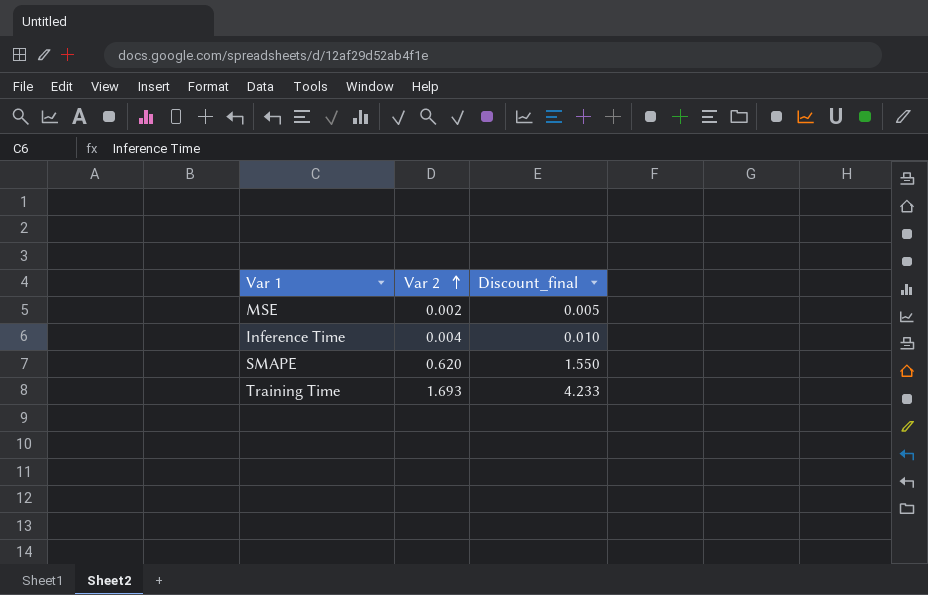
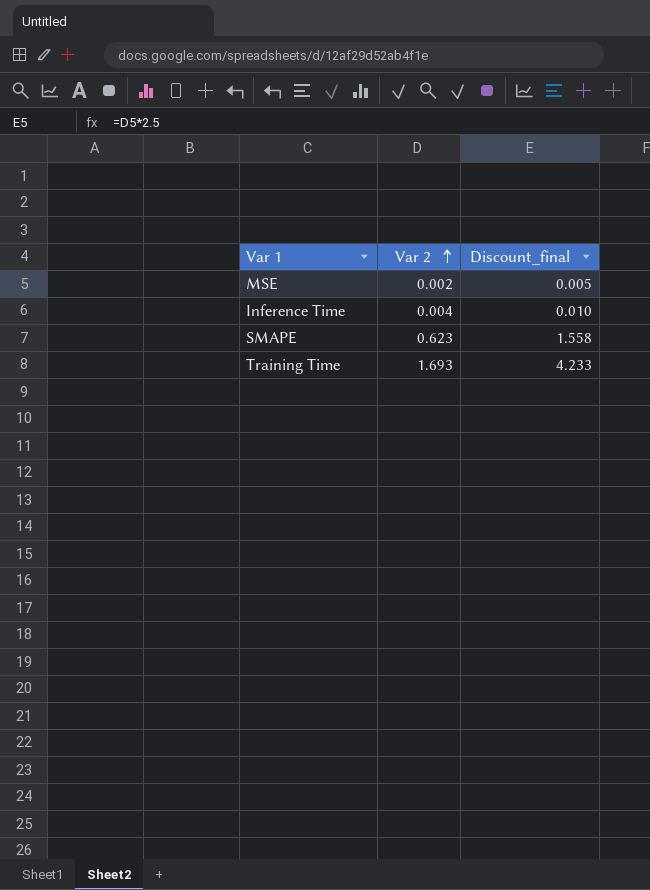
SMAPE | Var 2: 0.620 -> 0.623
SMAPE | Discount_final: 1.550 -> 1.558

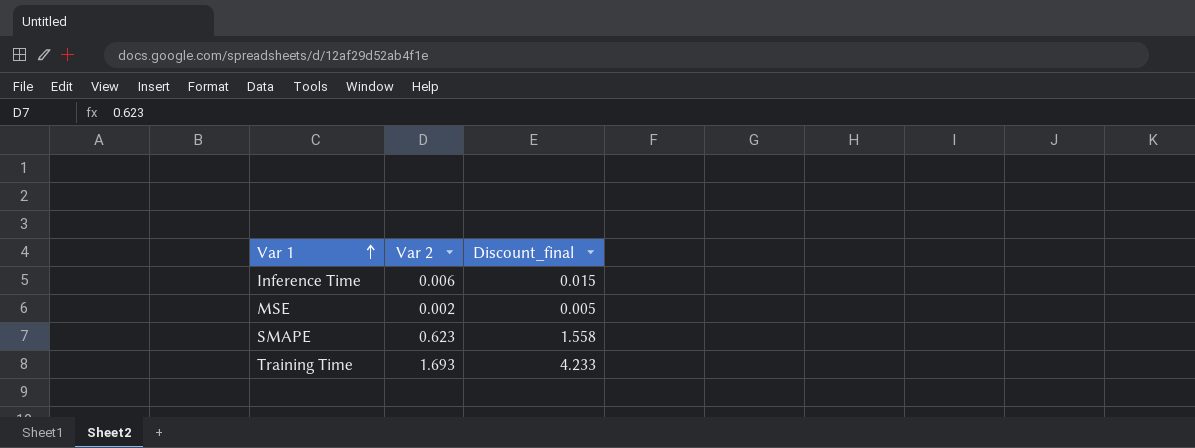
row order: Var 2 ascending -> Var 1 ascending
Inference Time | Var 2: 0.004 -> 0.006
Inference Time | Discount_final: 0.010 -> 0.015

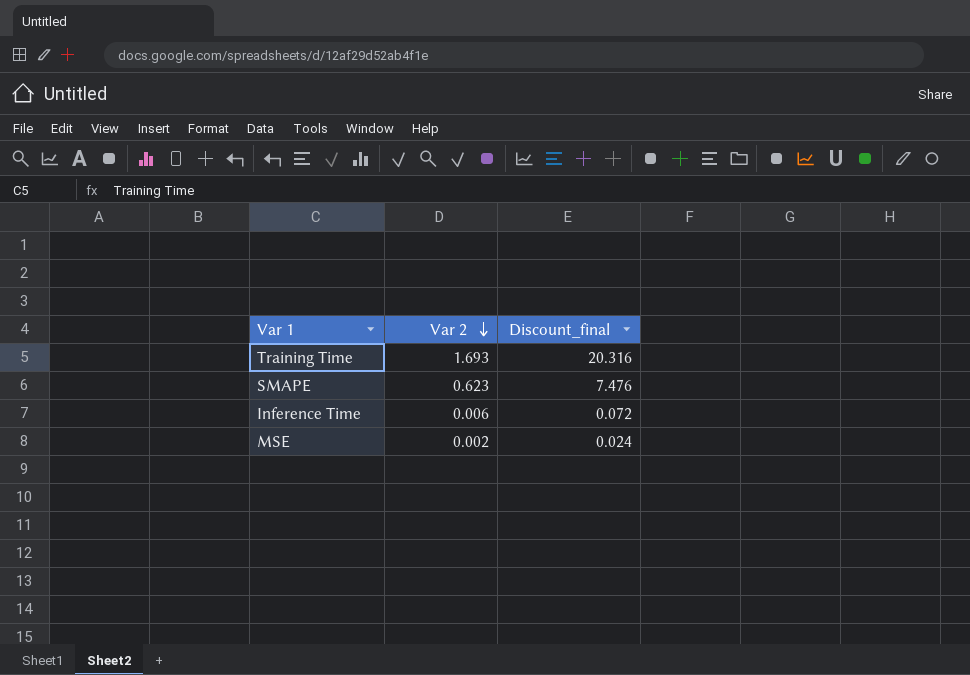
row order: Var 1 ascending -> Var 2 descending
column Discount_final | formula: [Var 2] * 2.5 -> [Var 2] * 12

